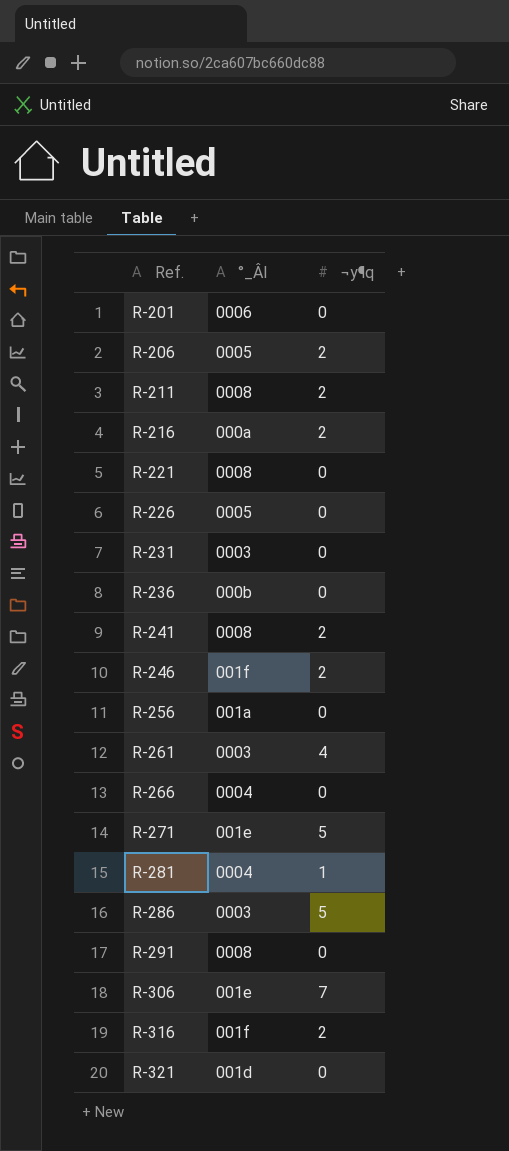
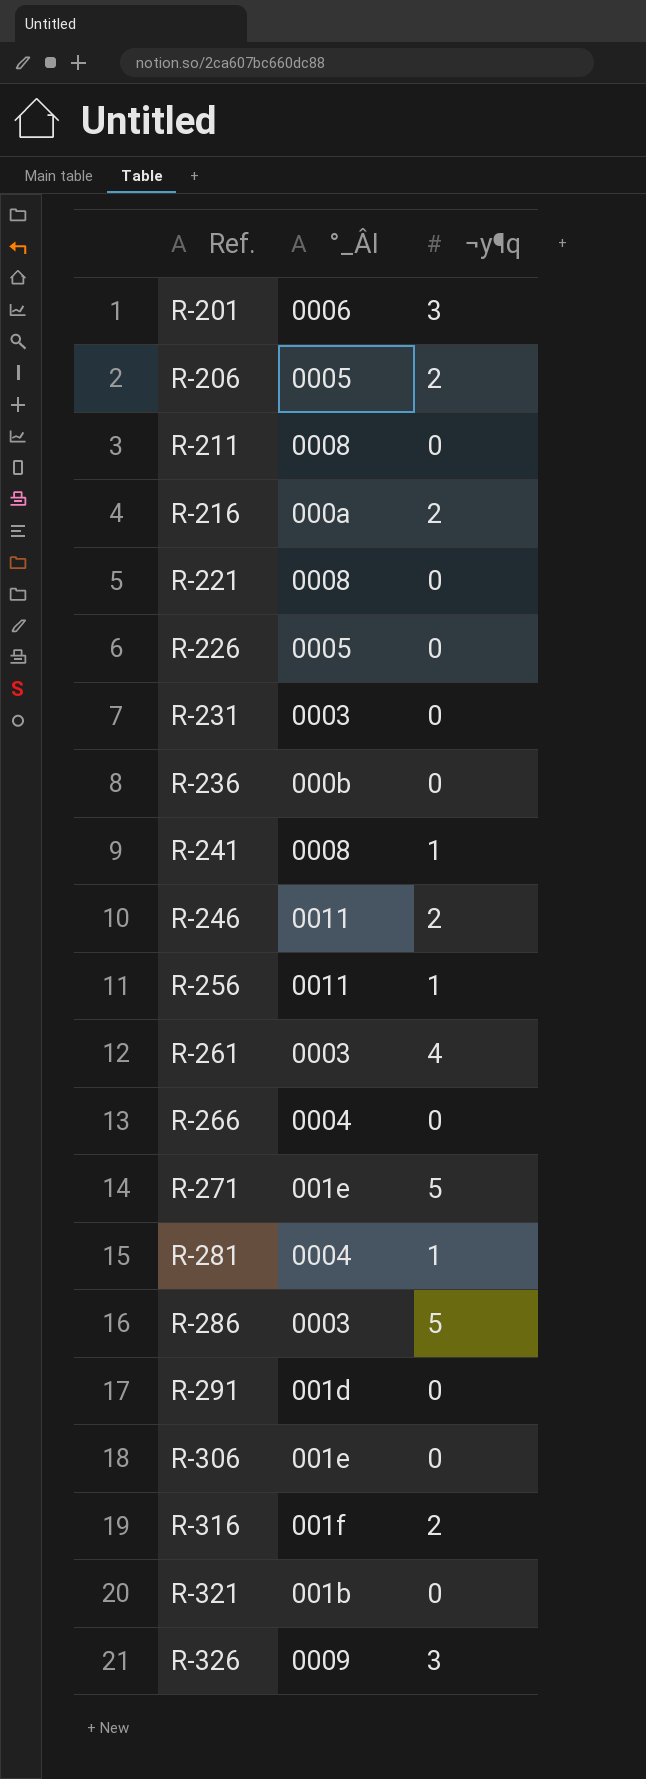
R-201 | ¬y¶q: 0 -> 3
R-211 | ¬y¶q: 2 -> 0
R-241 | ¬y¶q: 2 -> 1
R-246 | °_ÂI: 001f -> 0011
R-256 | °_ÂI: 001a -> 0011
R-256 | ¬y¶q: 0 -> 1
R-291 | °_ÂI: 0008 -> 001d
R-306 | ¬y¶q: 7 -> 0
R-321 | °_ÂI: 001d -> 001b
row R-326: none -> 0009 | 3

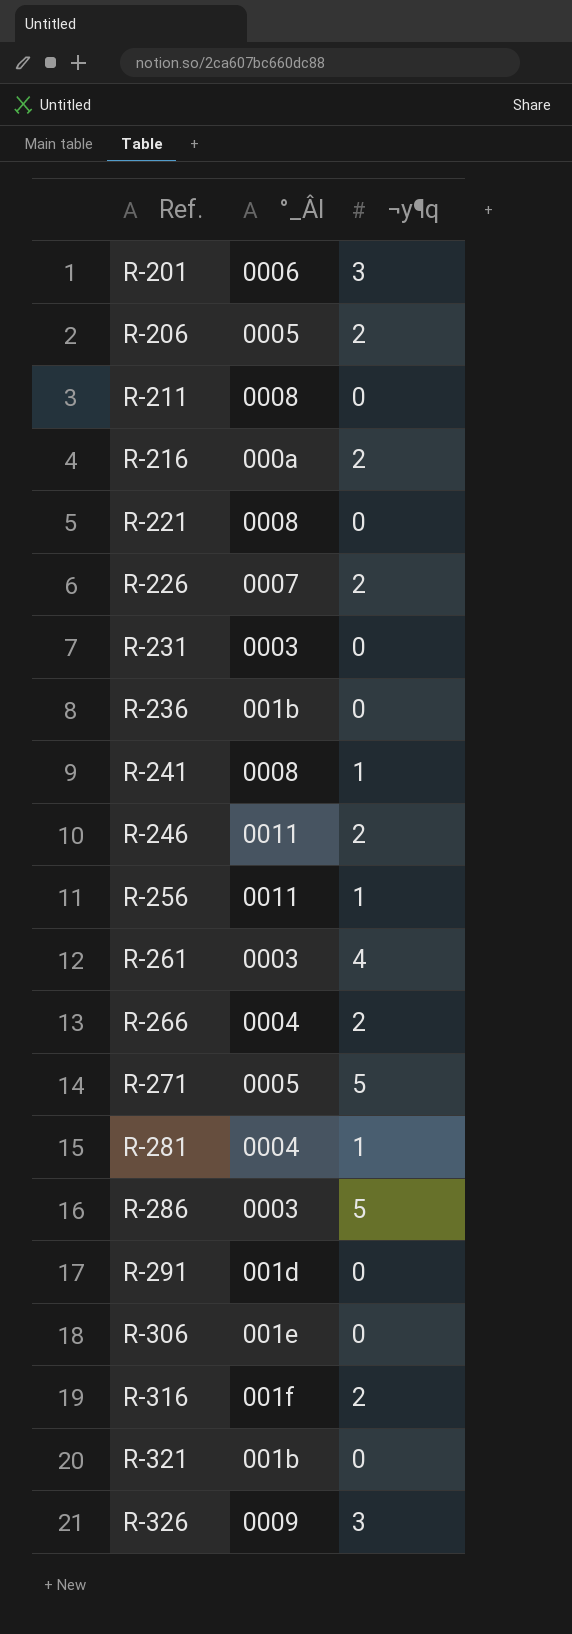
R-226 | °_ÂI: 0005 -> 0007
R-226 | ¬y¶q: 0 -> 2
R-236 | °_ÂI: 000b -> 001b
R-266 | ¬y¶q: 0 -> 2
R-271 | °_ÂI: 001e -> 0005

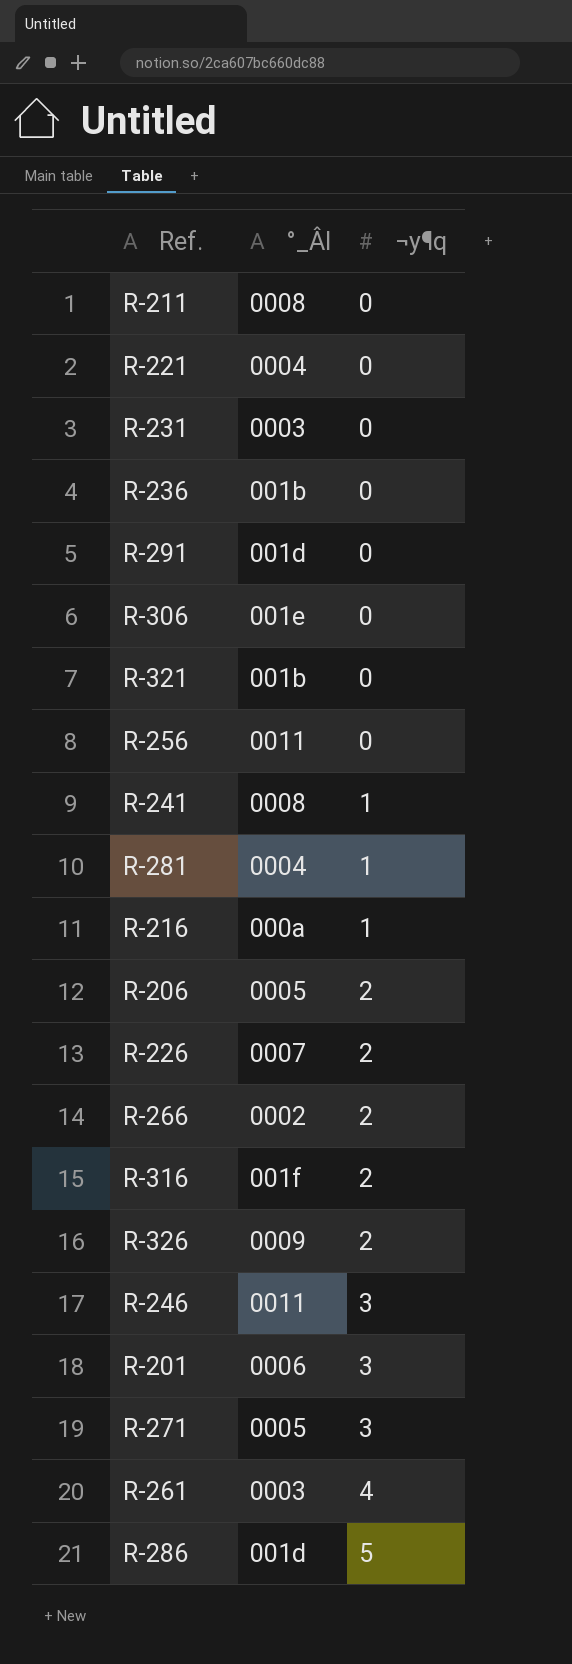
row order: Ref. ascending -> ¬y¶q ascending
R-221 | °_ÂI: 0008 -> 0004
R-256 | ¬y¶q: 1 -> 0
R-216 | ¬y¶q: 2 -> 1
R-266 | °_ÂI: 0004 -> 0002
R-326 | ¬y¶q: 3 -> 2
R-246 | ¬y¶q: 2 -> 3
R-271 | ¬y¶q: 5 -> 3
R-286 | °_ÂI: 0003 -> 001d

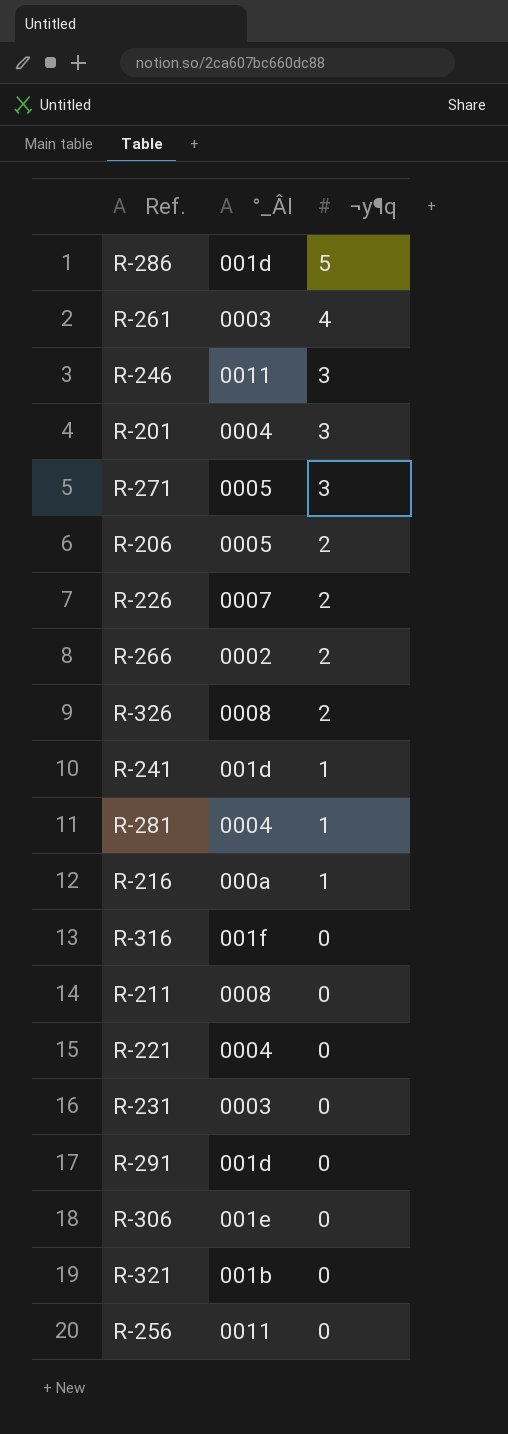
row order: ¬y¶q ascending -> ¬y¶q descending
row R-236: 001b | 0 -> none
R-201 | °_ÂI: 0006 -> 0004
R-326 | °_ÂI: 0009 -> 0008
R-241 | °_ÂI: 0008 -> 001d
R-316 | ¬y¶q: 2 -> 0

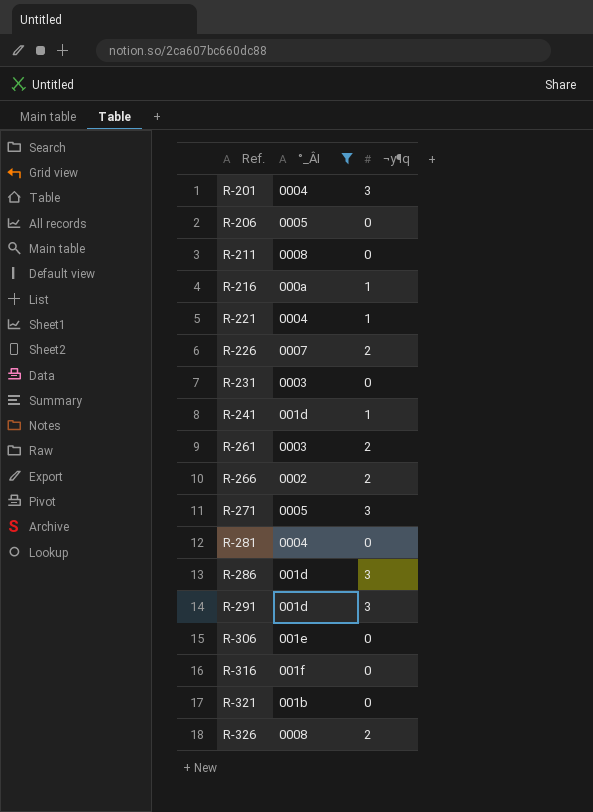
filter: none -> °_ÂI != 0011
row order: ¬y¶q descending -> Ref. ascending
R-206 | ¬y¶q: 2 -> 0
R-221 | ¬y¶q: 0 -> 1
R-261 | ¬y¶q: 4 -> 2
R-281 | ¬y¶q: 1 -> 0
R-286 | ¬y¶q: 5 -> 3
R-291 | ¬y¶q: 0 -> 3

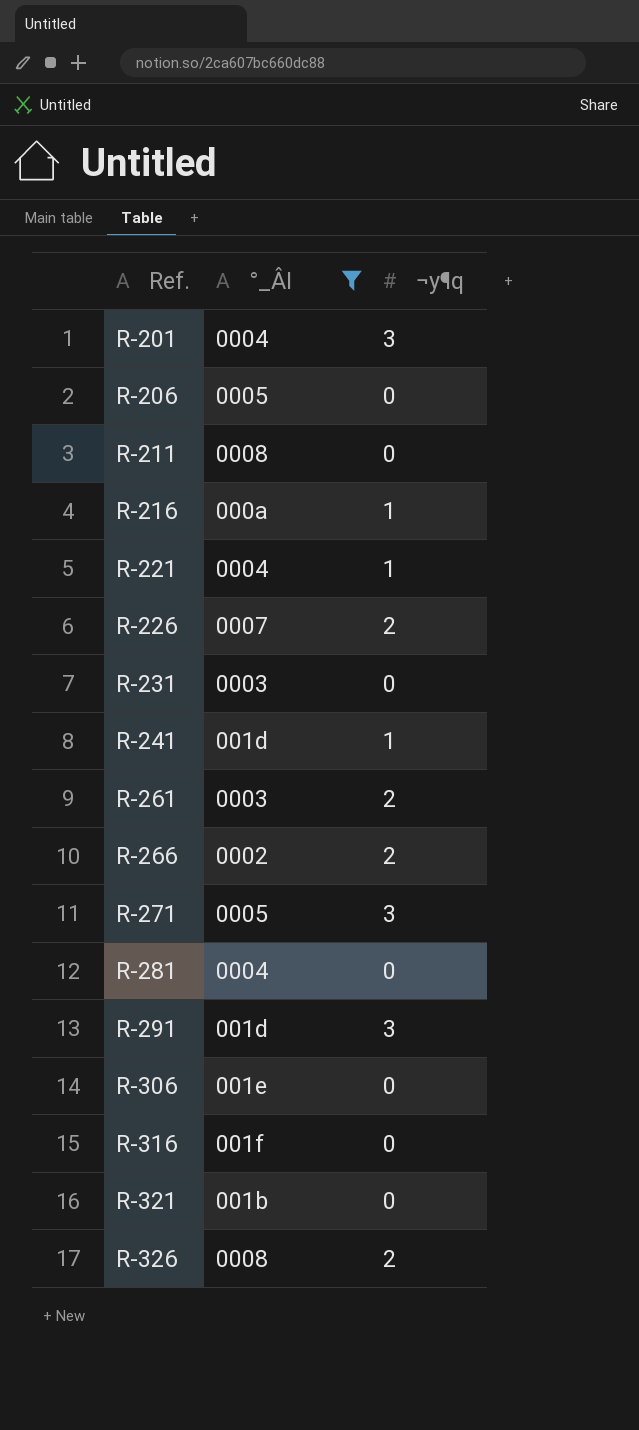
row R-286: 001d | 3 -> none

